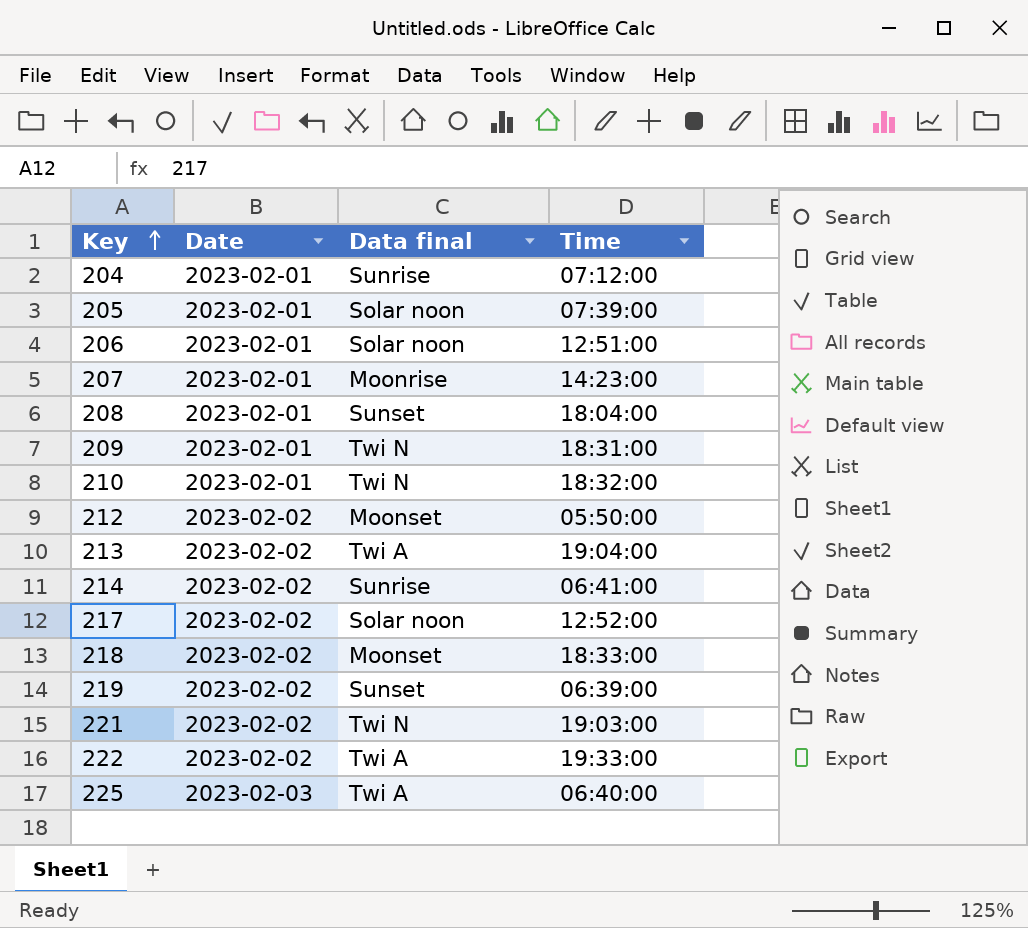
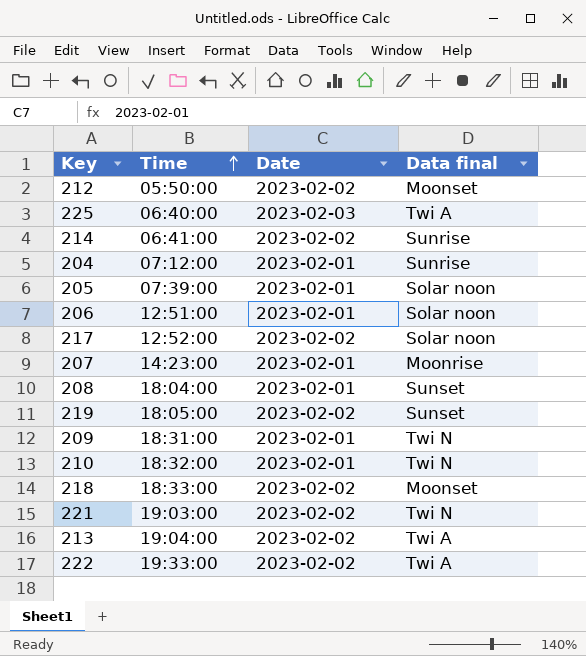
row order: Key ascending -> Time ascending
column Time | position: 4 -> 2
219 | Time: 06:39:00 -> 18:05:00

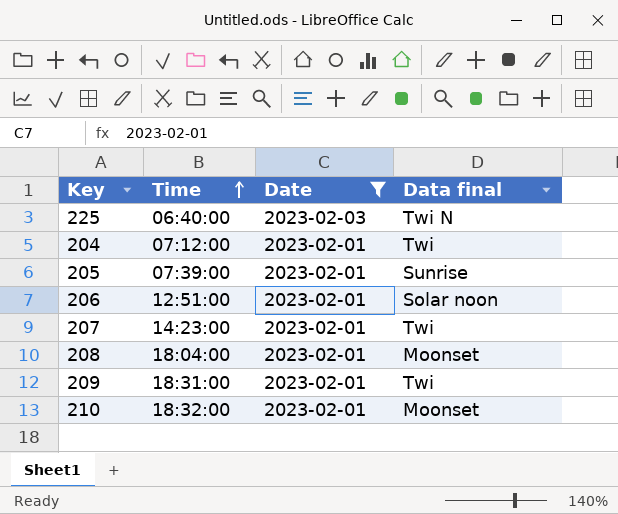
filter: none -> Date != 2023-02-02
225 | Data final: Twi A -> Twi N
204 | Data final: Sunrise -> Twi
205 | Data final: Solar noon -> Sunrise
207 | Data final: Moonrise -> Twi
208 | Data final: Sunset -> Moonset
209 | Data final: Twi N -> Twi
210 | Data final: Twi N -> Moonset

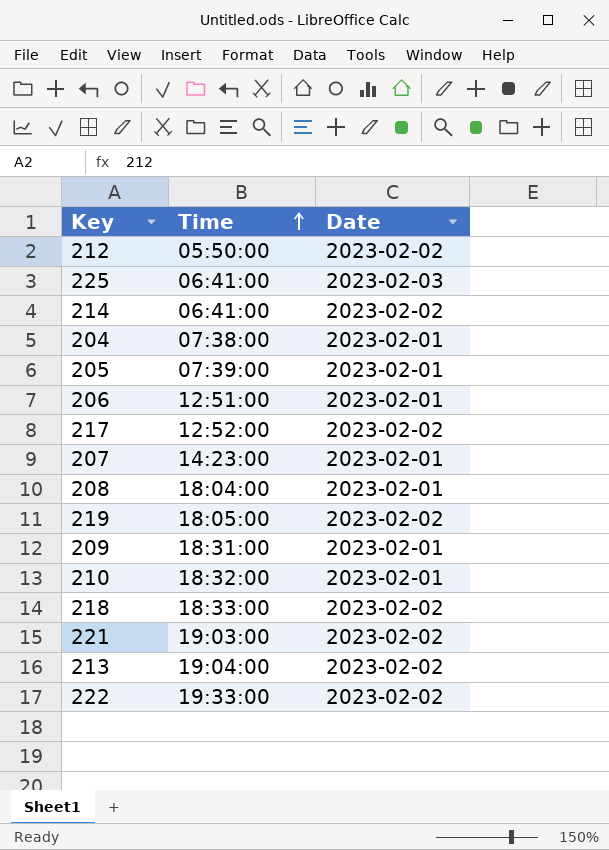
filter: Date != 2023-02-02 -> none
column Data final | position: 4 -> none
225 | Time: 06:40:00 -> 06:41:00
204 | Time: 07:12:00 -> 07:38:00

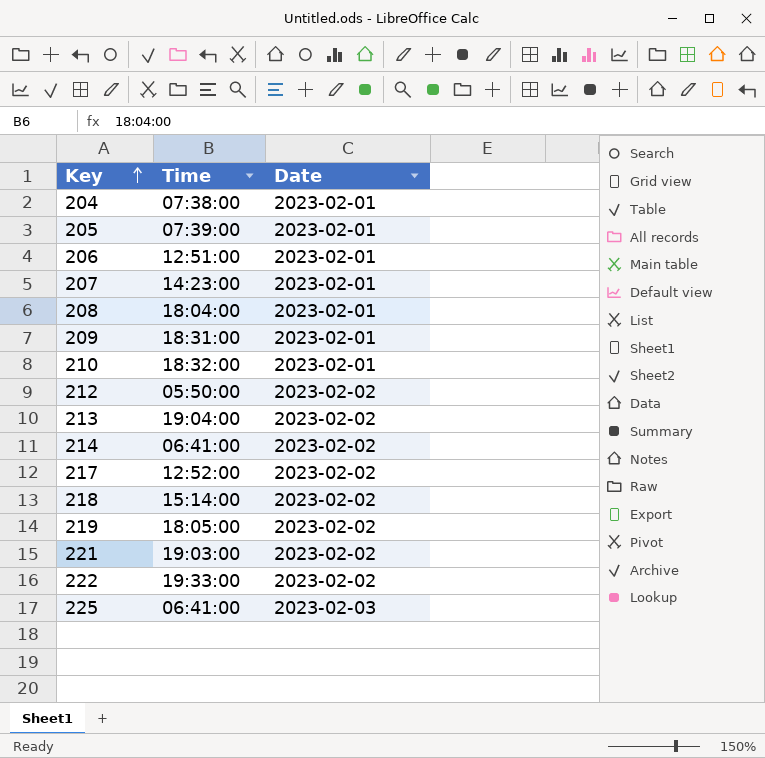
row order: Time ascending -> Key ascending
218 | Time: 18:33:00 -> 15:14:00

